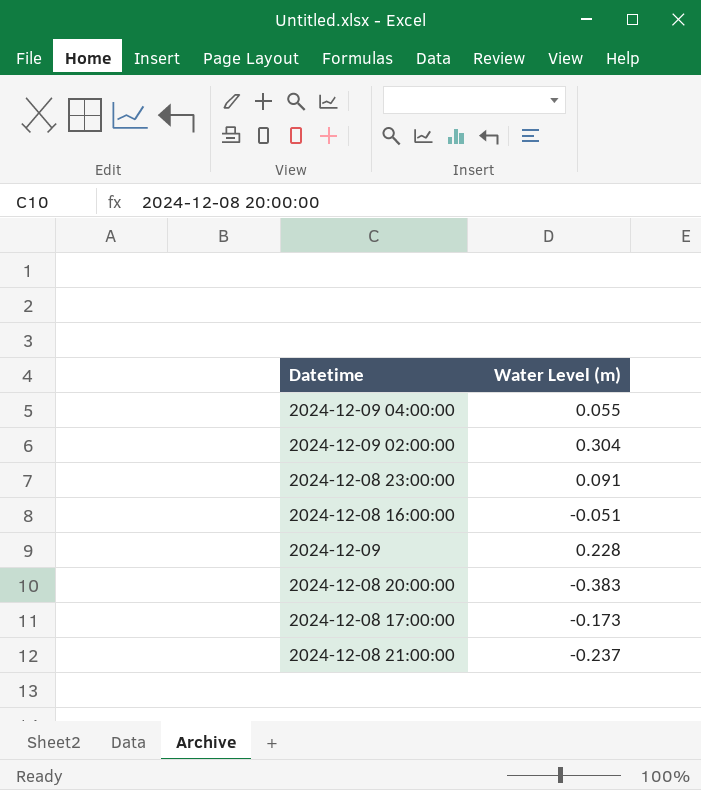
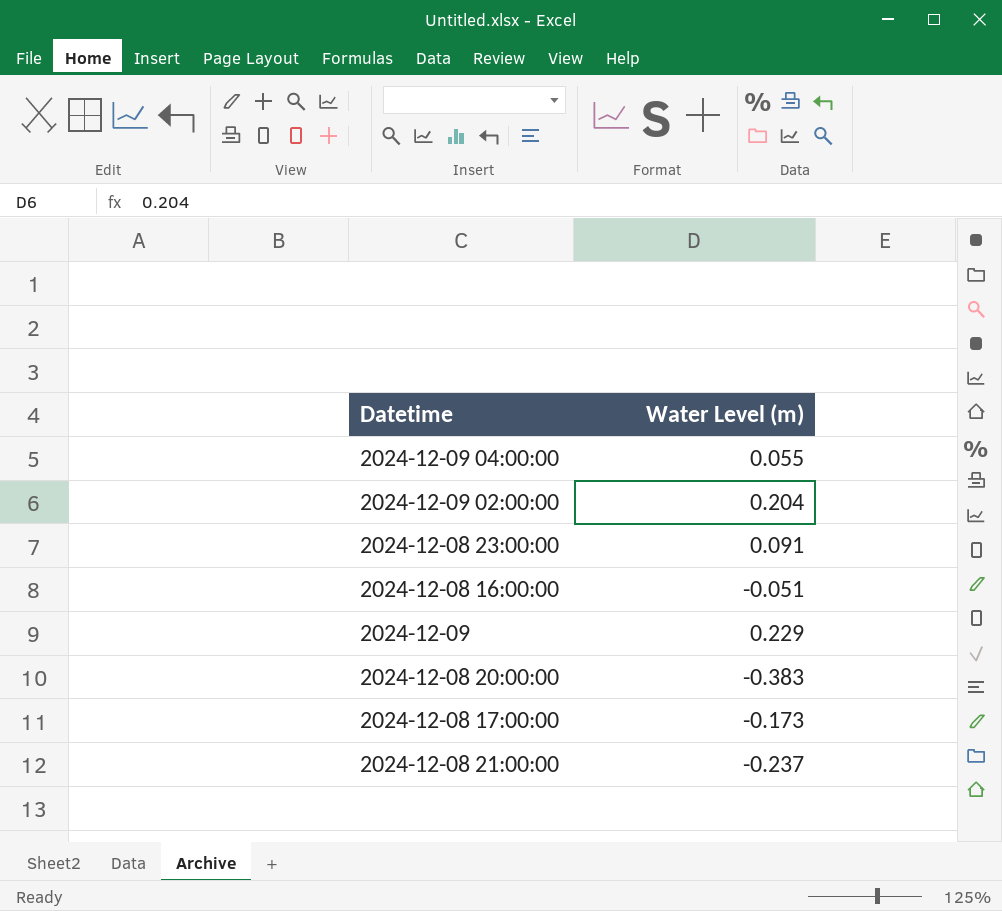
2024-12-09 02:00:00 | Water Level (m): 0.304 -> 0.204
2024-12-09 | Water Level (m): 0.228 -> 0.229

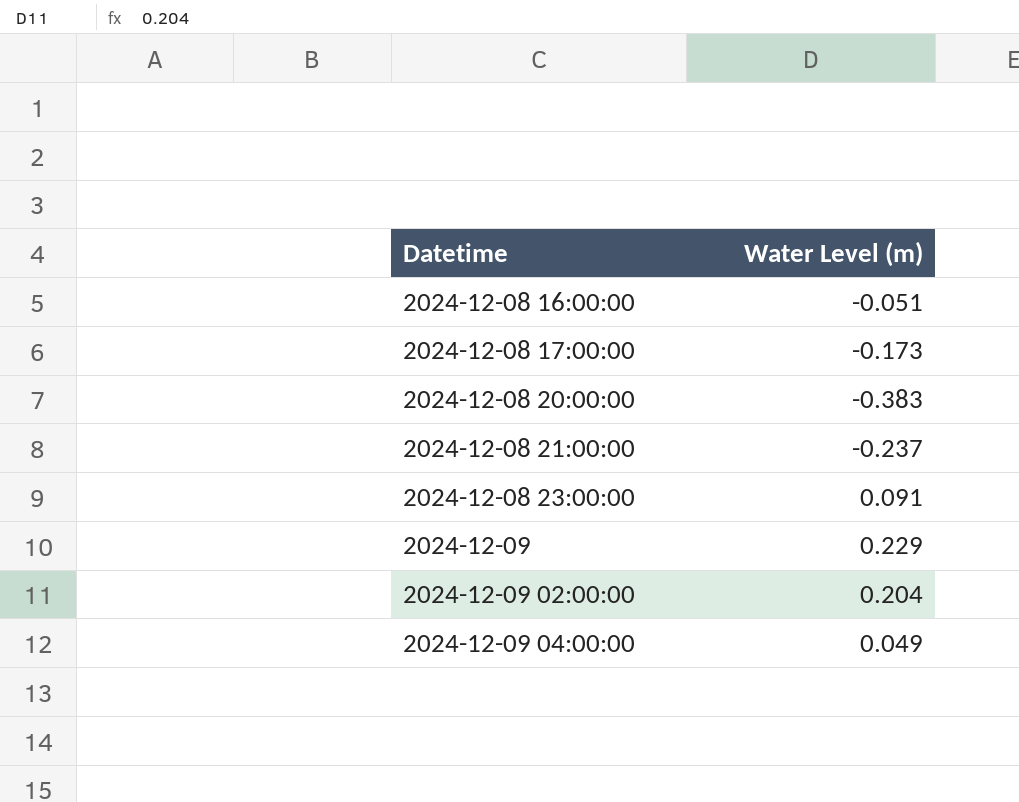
row order: none -> Datetime ascending
2024-12-09 04:00:00 | Water Level (m): 0.055 -> 0.049

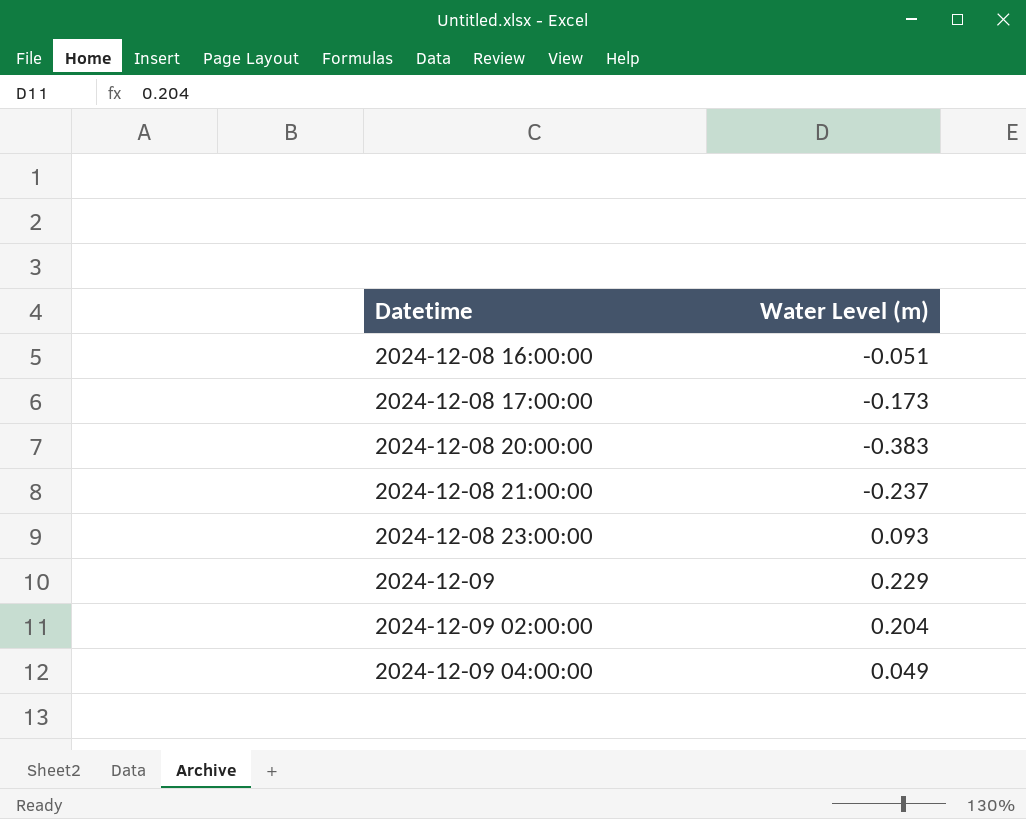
2024-12-08 23:00:00 | Water Level (m): 0.091 -> 0.093

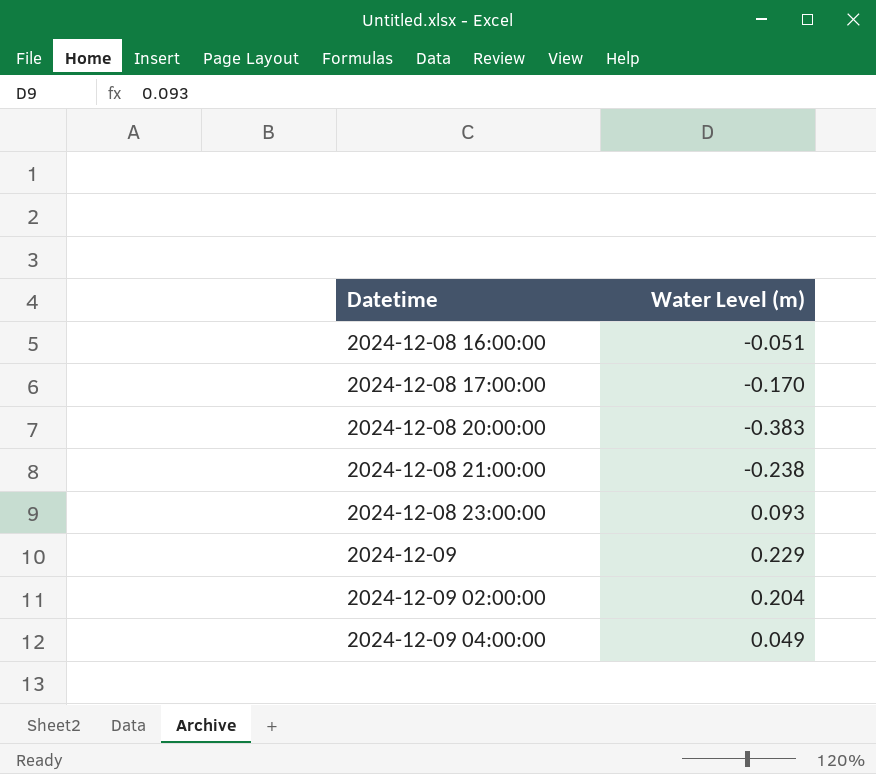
2024-12-08 17:00:00 | Water Level (m): -0.173 -> -0.170
2024-12-08 21:00:00 | Water Level (m): -0.237 -> -0.238

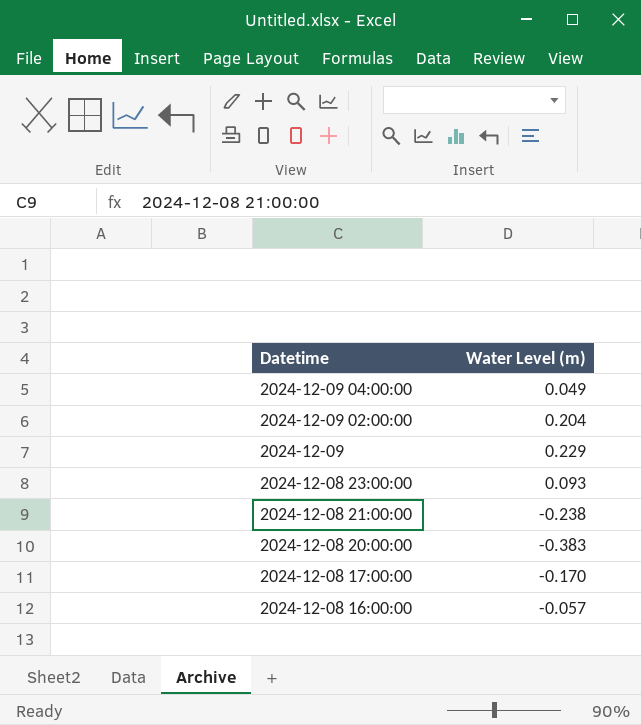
row order: Datetime ascending -> Datetime descending
2024-12-08 16:00:00 | Water Level (m): -0.051 -> -0.057

